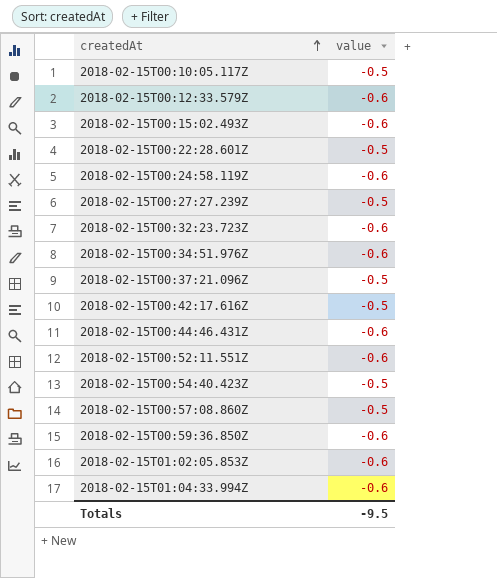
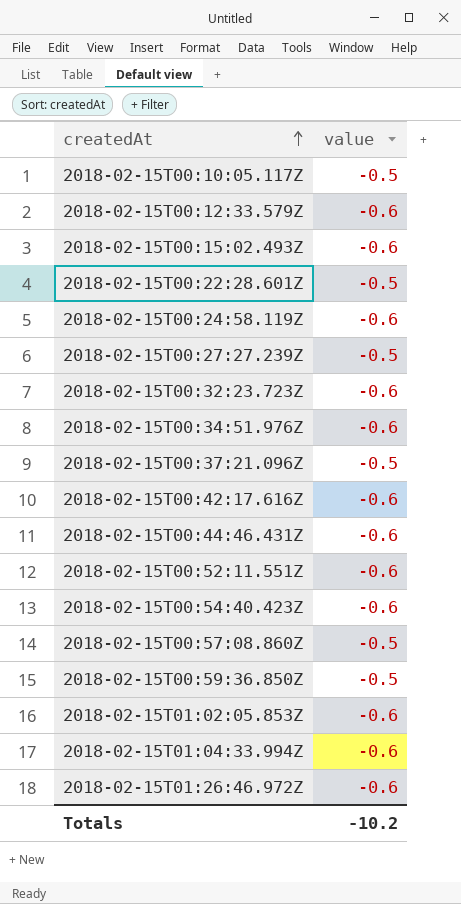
2018-02-15T00:42:17.616Z | value: -0.5 -> -0.6
2018-02-15T00:54:40.423Z | value: -0.5 -> -0.6
2018-02-15T00:59:36.850Z | value: -0.6 -> -0.5
row 2018-02-15T01:26:46.972Z: none -> -0.6
Totals | value: -9.5 -> -10.2

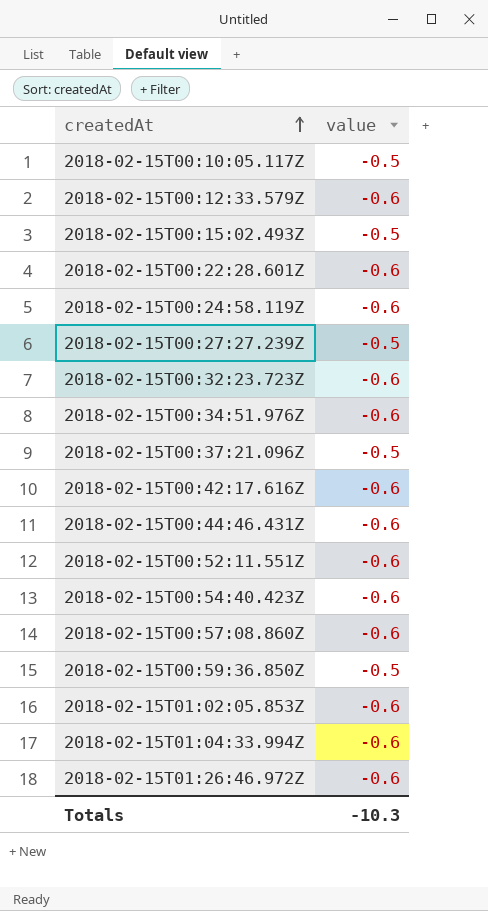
2018-02-15T00:15:02.493Z | value: -0.6 -> -0.5
2018-02-15T00:22:28.601Z | value: -0.5 -> -0.6
2018-02-15T00:57:08.860Z | value: -0.5 -> -0.6
Totals | value: -10.2 -> -10.3

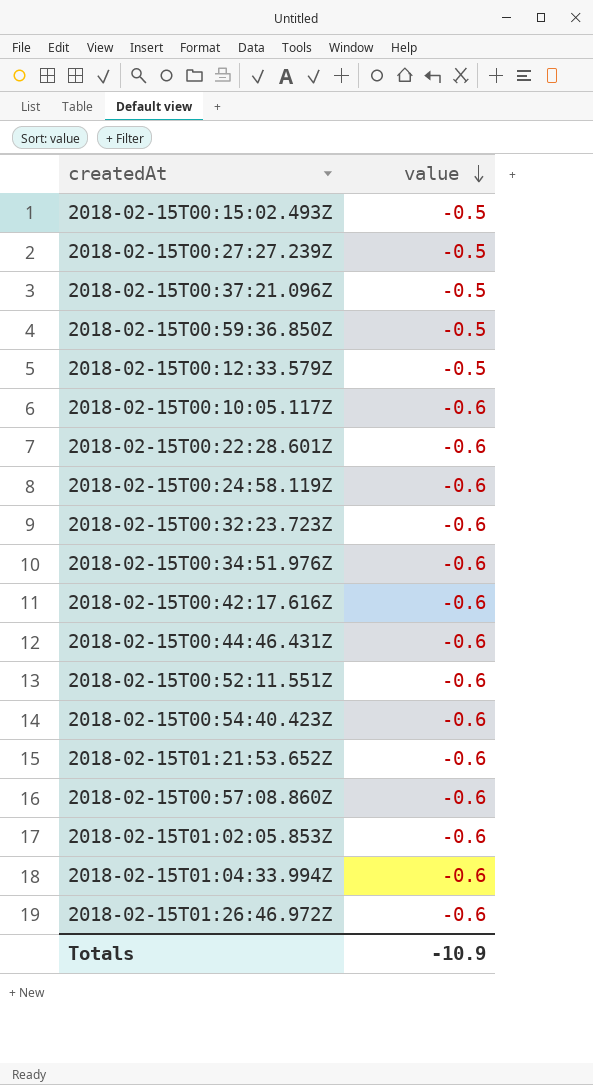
row order: createdAt ascending -> value descending
2018-02-15T00:12:33.579Z | value: -0.6 -> -0.5
2018-02-15T00:10:05.117Z | value: -0.5 -> -0.6
row 2018-02-15T01:21:53.652Z: none -> -0.6
Totals | value: -10.3 -> -10.9

